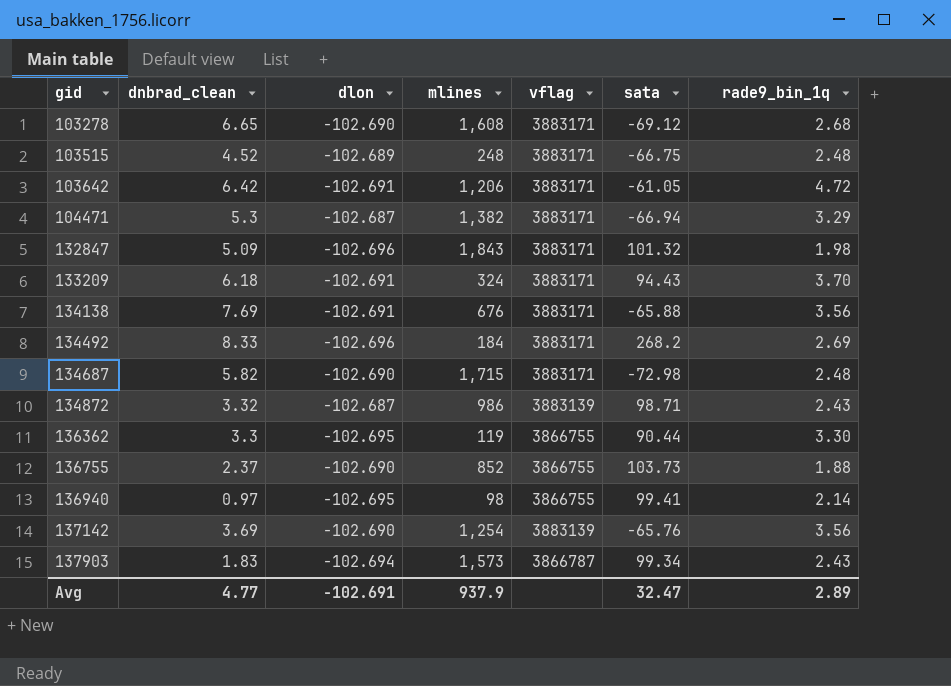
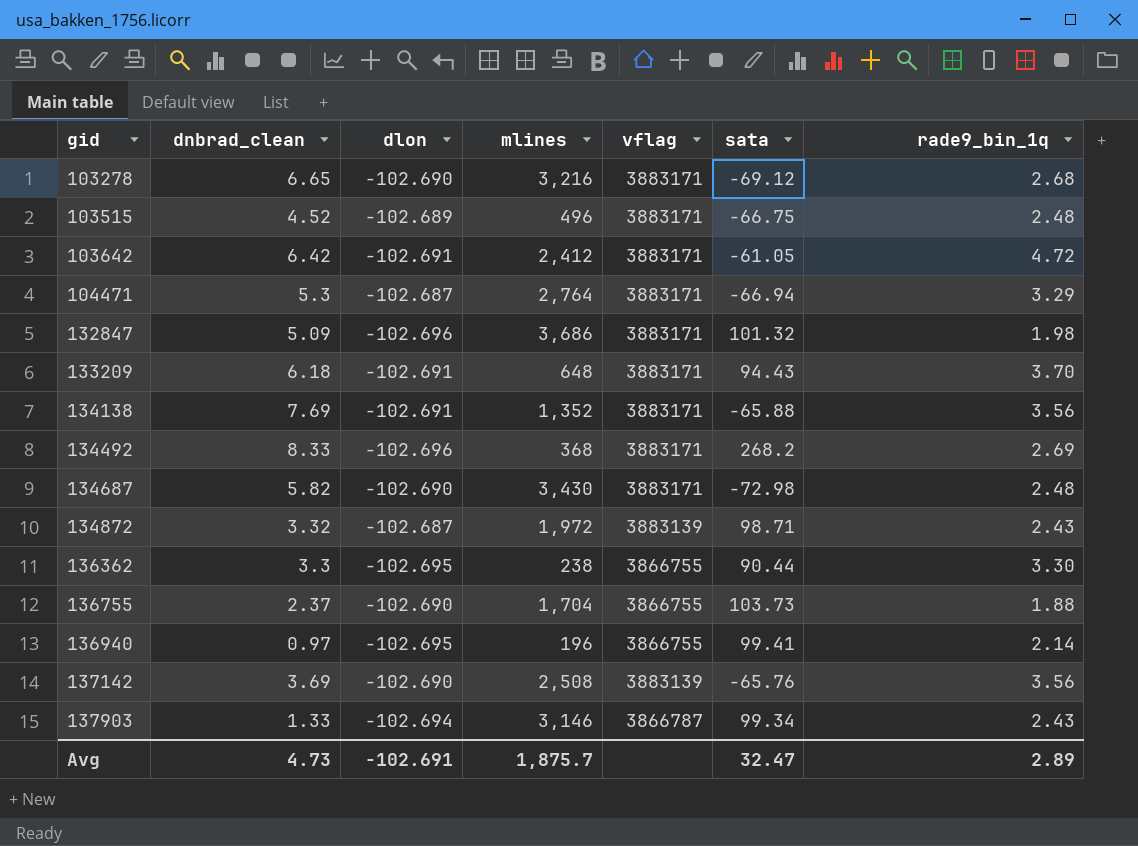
103278 | mlines: 1,608 -> 3,216
103515 | mlines: 248 -> 496
103642 | mlines: 1,206 -> 2,412
104471 | mlines: 1,382 -> 2,764
132847 | mlines: 1,843 -> 3,686
133209 | mlines: 324 -> 648
134138 | mlines: 676 -> 1,352
134492 | mlines: 184 -> 368
134687 | mlines: 1,715 -> 3,430
134872 | mlines: 986 -> 1,972
136362 | mlines: 119 -> 238
136755 | mlines: 852 -> 1,704
136940 | mlines: 98 -> 196
137142 | mlines: 1,254 -> 2,508
137903 | dnbrad_clean: 1.83 -> 1.33
137903 | mlines: 1,573 -> 3,146
Avg | dnbrad_clean: 4.77 -> 4.73
Avg | mlines: 937.9 -> 1,875.7

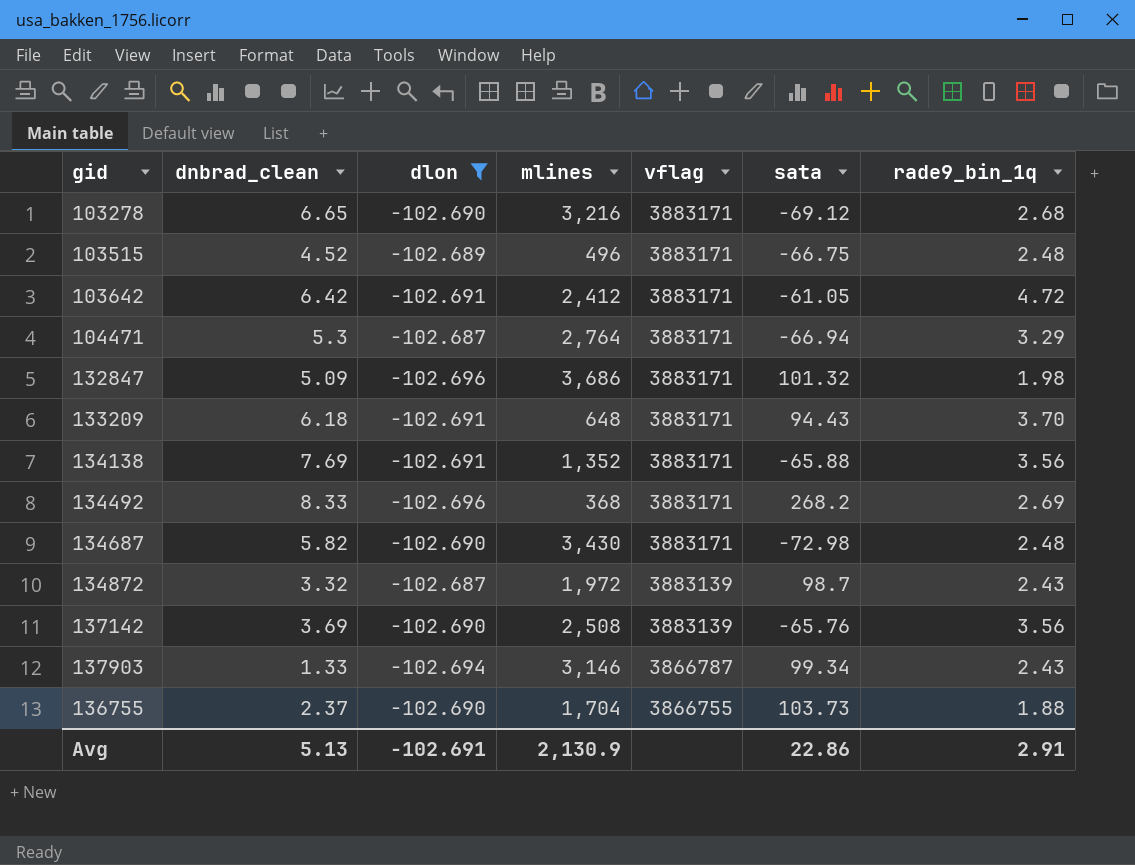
filter: none -> dlon != -102.695
row order: gid ascending -> vflag descending
134872 | sata: 98.71 -> 98.7
Avg | dnbrad_clean: 4.73 -> 5.13
Avg | mlines: 1,875.7 -> 2,130.9
Avg | sata: 32.47 -> 22.86
Avg | rade9_bin_1q: 2.89 -> 2.91

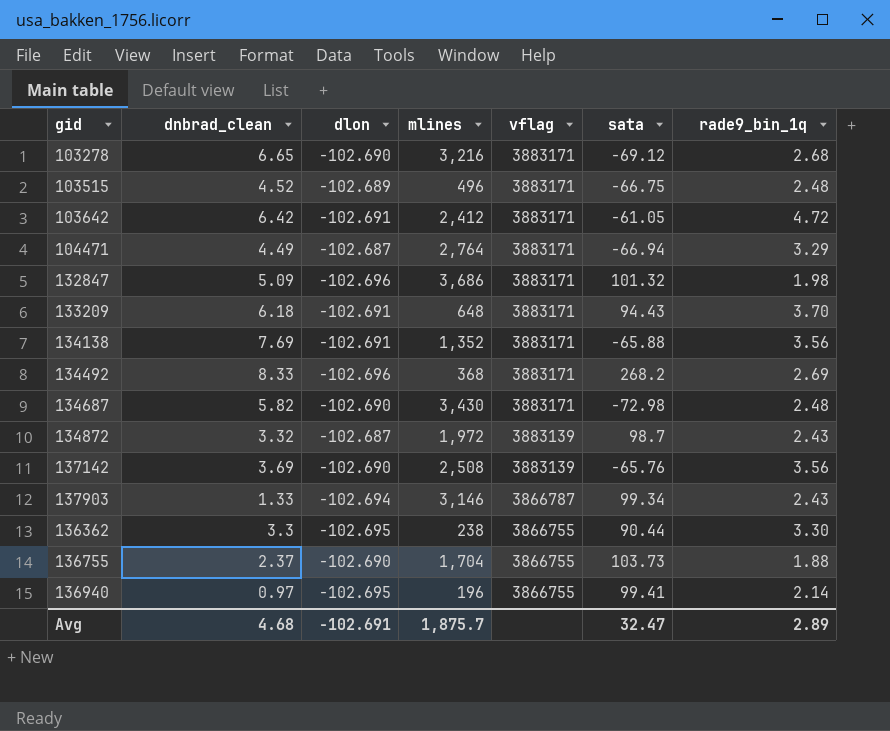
filter: dlon != -102.695 -> none
104471 | dnbrad_clean: 5.3 -> 4.49
Avg | dnbrad_clean: 5.13 -> 4.68
Avg | mlines: 2,130.9 -> 1,875.7
Avg | sata: 22.86 -> 32.47
Avg | rade9_bin_1q: 2.91 -> 2.89

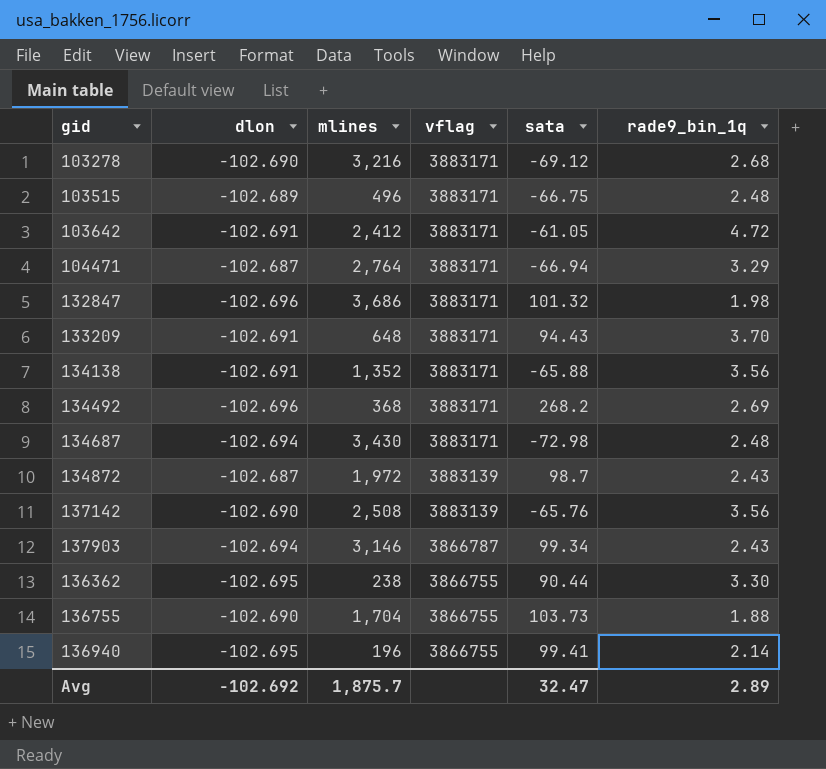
column dnbrad_clean | position: 2 -> none
134687 | dlon: -102.690 -> -102.694
Avg | dlon: -102.691 -> -102.692

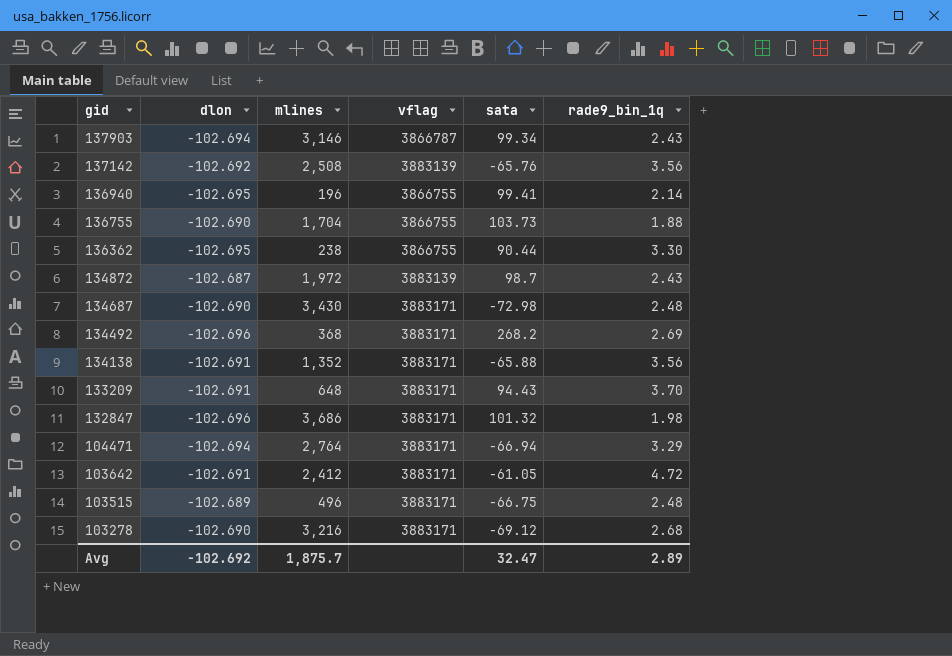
row order: vflag descending -> gid descending
137142 | dlon: -102.690 -> -102.692
134687 | dlon: -102.694 -> -102.690
104471 | dlon: -102.687 -> -102.694

